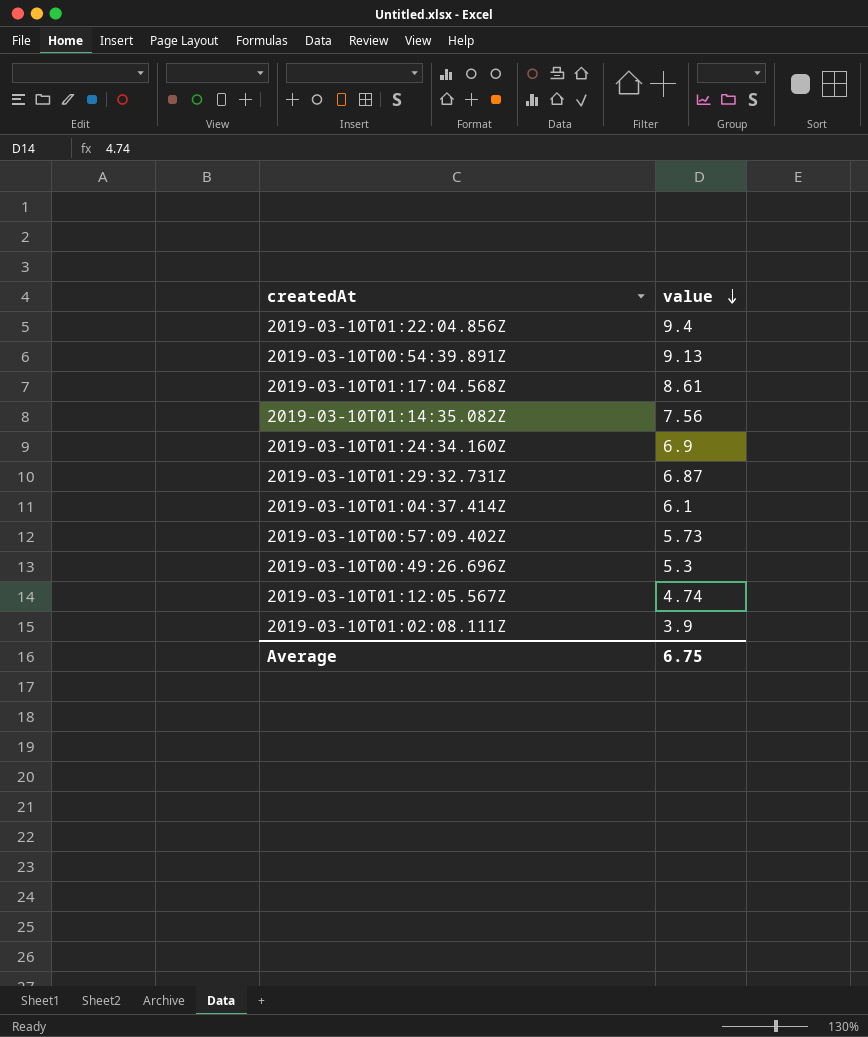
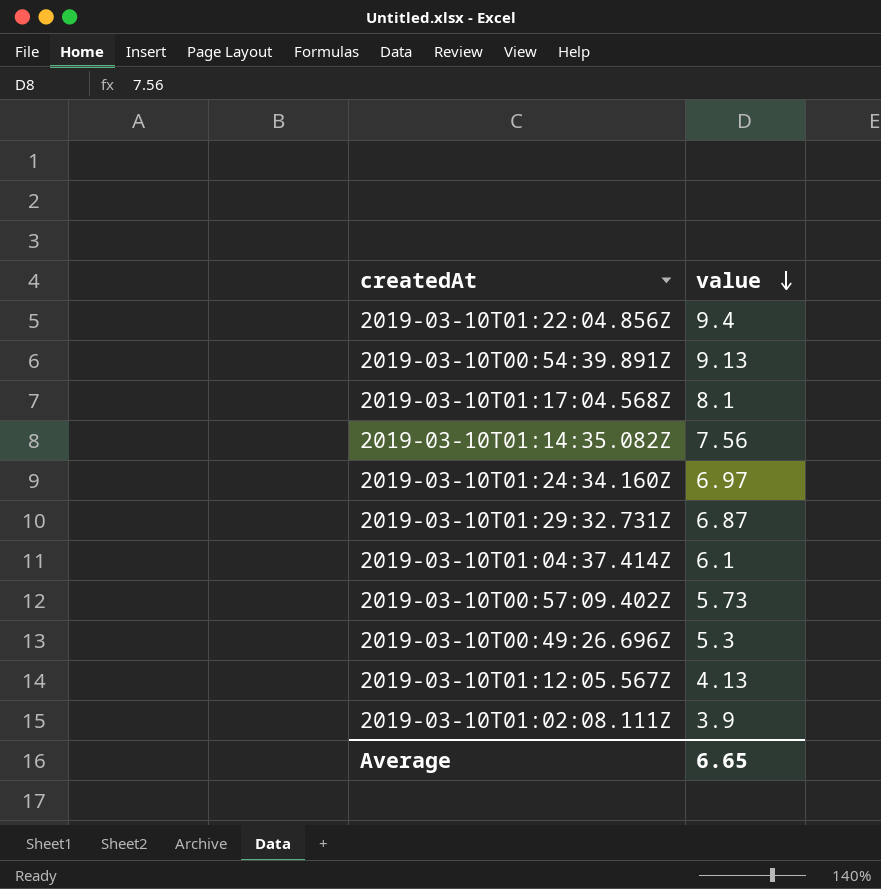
2019-03-10T01:17:04.568Z | value: 8.61 -> 8.1
2019-03-10T01:24:34.160Z | value: 6.9 -> 6.97
2019-03-10T01:12:05.567Z | value: 4.74 -> 4.13
Average | value: 6.75 -> 6.65

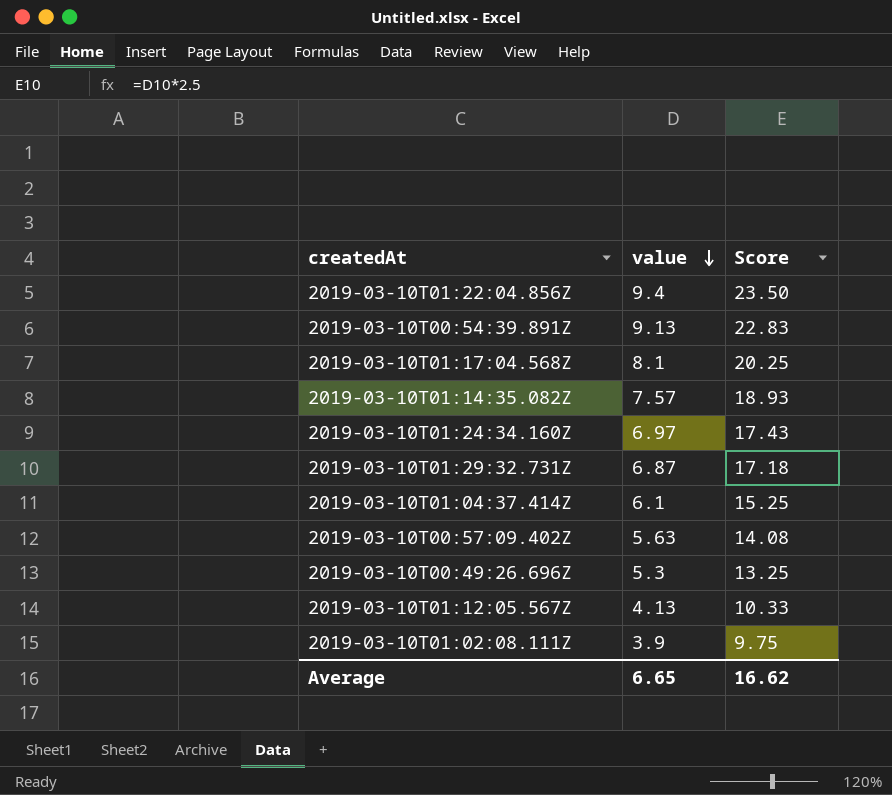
column Score | formula: none -> [value] * 2.5
2019-03-10T01:14:35.082Z | value: 7.56 -> 7.57
2019-03-10T00:57:09.402Z | value: 5.73 -> 5.63

